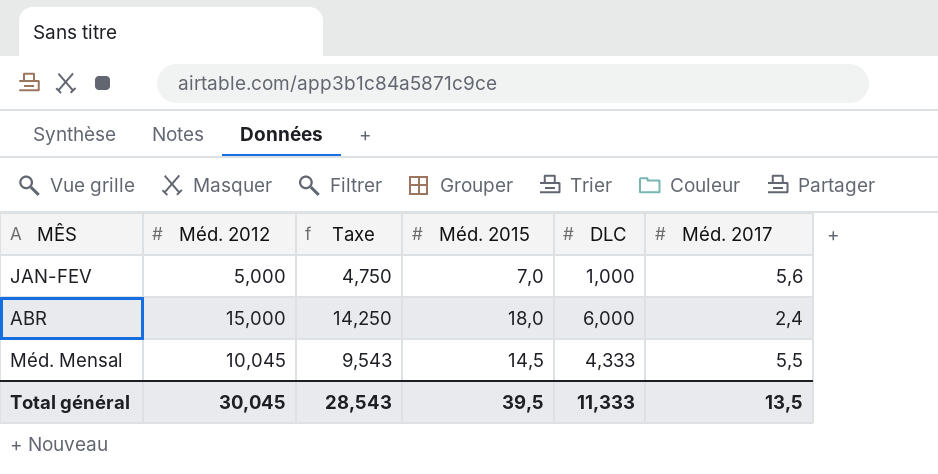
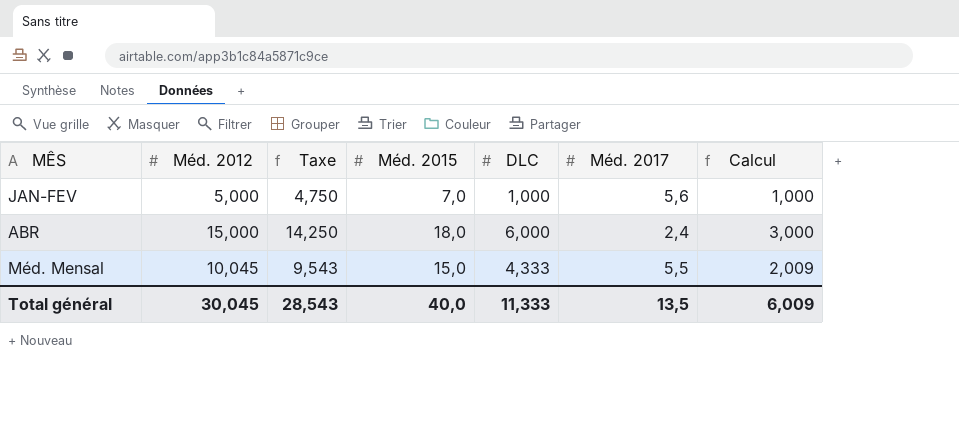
column Calcul | formula: none -> [Méd. 2012] * 0,2
Méd. Mensal | Méd. 2015: 14,5 -> 15,0
Total général | Méd. 2015: 39,5 -> 40,0

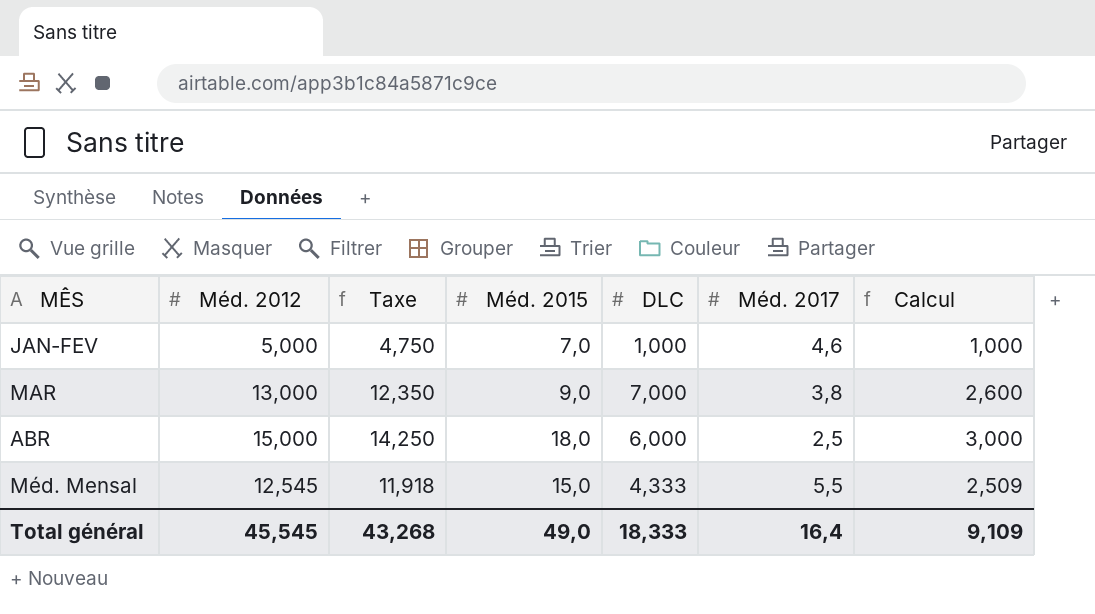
JAN-FEV | Méd. 2017: 5,6 -> 4,6
row MAR: none -> 13,000 | 12,350 | 9,0 | 7,000 | 3,8 | 2,600
ABR | Méd. 2017: 2,4 -> 2,5
Méd. Mensal | Méd. 2012: 10,045 -> 12,545
Méd. Mensal | Taxe: 9,543 -> 11,918
Méd. Mensal | Calcul: 2,009 -> 2,509
Total général | Méd. 2012: 30,045 -> 45,545
Total général | Taxe: 28,543 -> 43,268
Total général | Méd. 2015: 40,0 -> 49,0
Total général | DLC: 11,333 -> 18,333
Total général | Méd. 2017: 13,5 -> 16,4
Total général | Calcul: 6,009 -> 9,109

